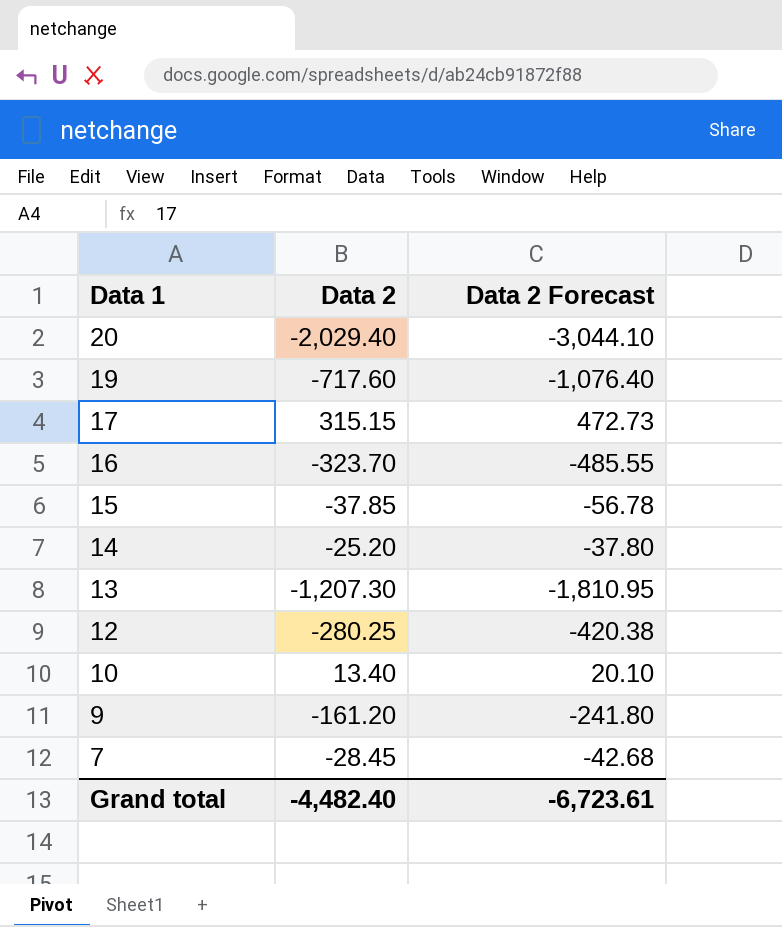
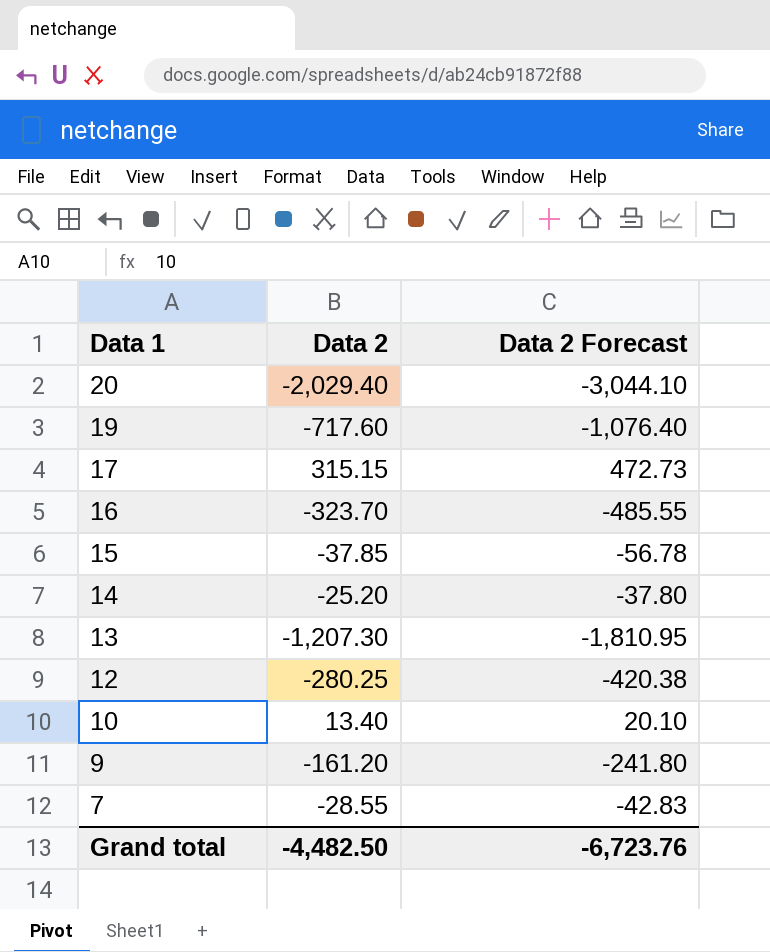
7 | Data 2: -28.45 -> -28.55
7 | Data 2 Forecast: -42.68 -> -42.83
Grand total | Data 2: -4,482.40 -> -4,482.50
Grand total | Data 2 Forecast: -6,723.61 -> -6,723.76

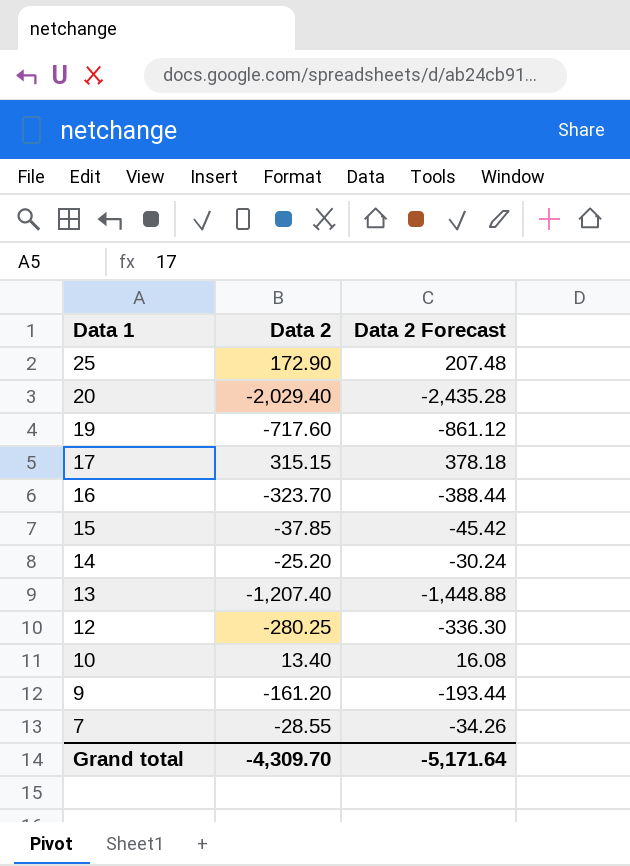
column Data 2 Forecast | formula: [Data 2] * 1.5 -> [Data 2] * 1.2
row 25: none -> 172.90 | 207.48
13 | Data 2: -1,207.30 -> -1,207.40
Grand total | Data 2: -4,482.50 -> -4,309.70
Grand total | Data 2 Forecast: -6,723.76 -> -5,171.64

